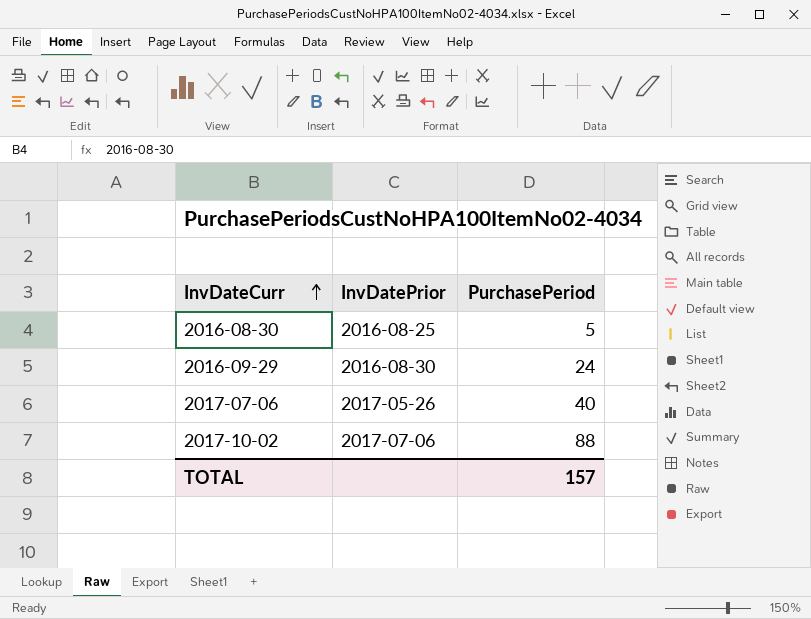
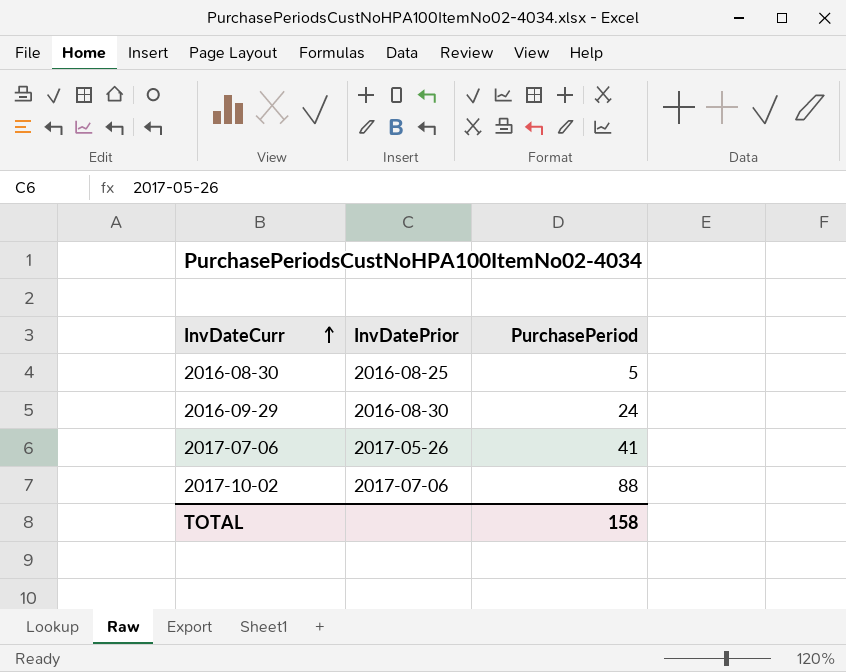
2017-07-06 | PurchasePeriod: 40 -> 41
TOTAL | PurchasePeriod: 157 -> 158

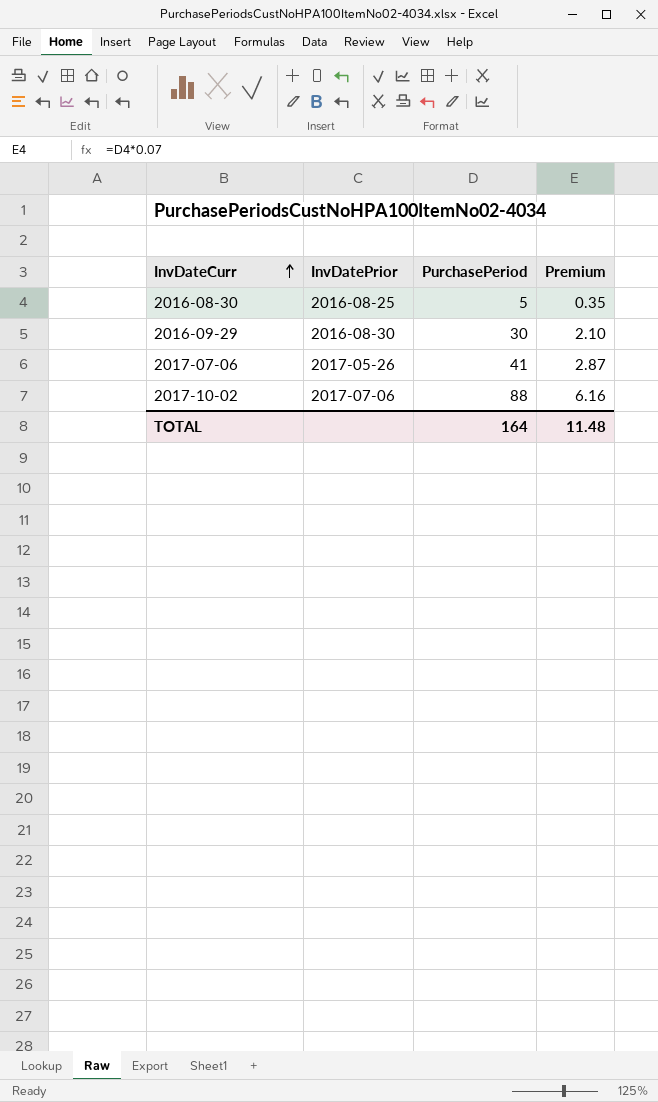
column Premium | formula: none -> [PurchasePeriod] * 0.07
2016-09-29 | PurchasePeriod: 24 -> 30
TOTAL | PurchasePeriod: 158 -> 164

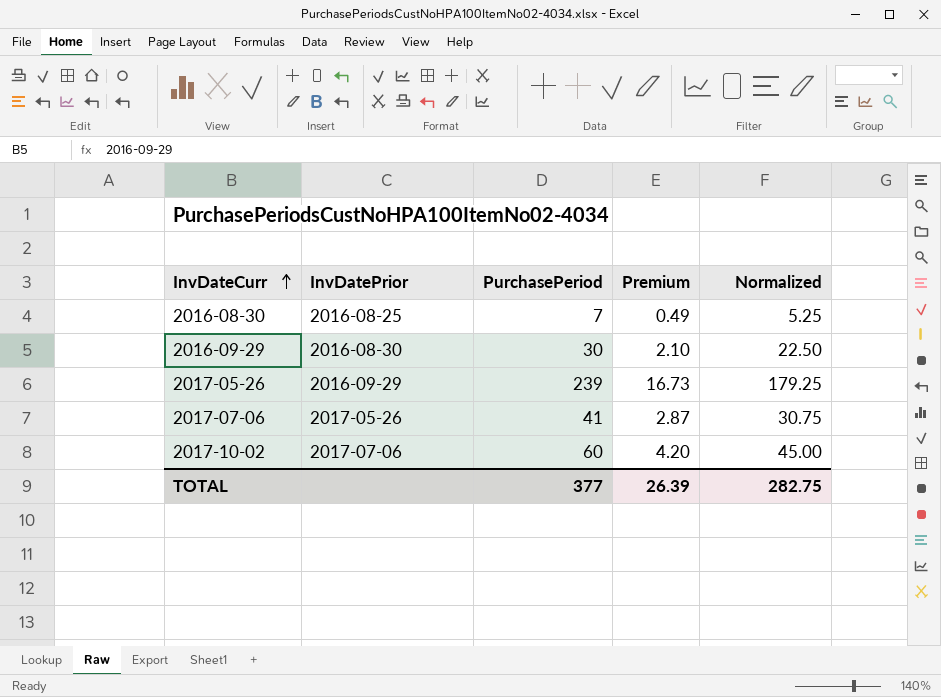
column Normalized | formula: none -> [PurchasePeriod] * 0.75
2016-08-30 | PurchasePeriod: 5 -> 7
2016-08-30 | Premium: 0.35 -> 0.49
row 2017-05-26: none -> 2016-09-29 | 239 | 16.73 | 179.25
2017-10-02 | PurchasePeriod: 88 -> 60
2017-10-02 | Premium: 6.16 -> 4.20
TOTAL | PurchasePeriod: 164 -> 377
TOTAL | Premium: 11.48 -> 26.39

